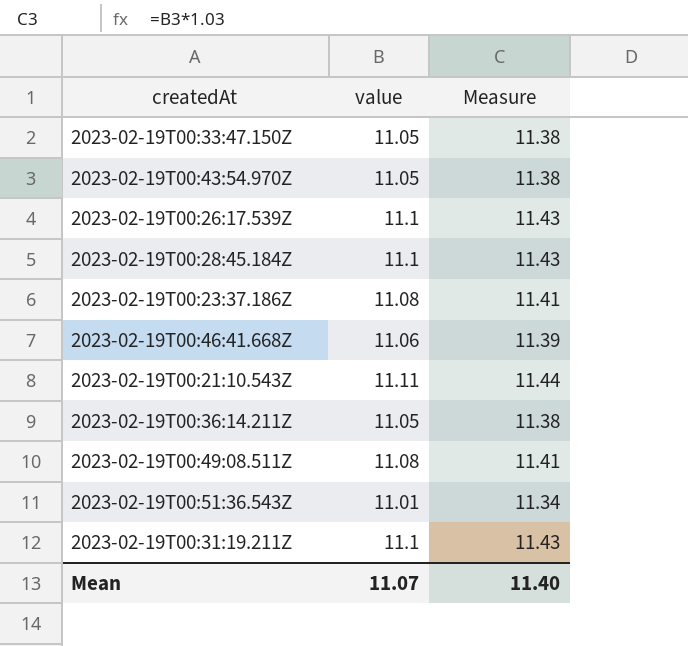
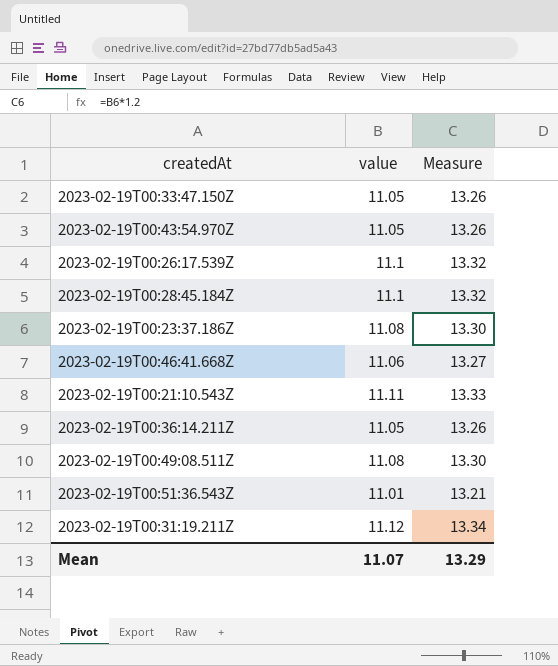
column Measure | formula: [value] * 1.03 -> [value] * 1.2
2023-02-19T00:31:19.211Z | value: 11.1 -> 11.12
Mean | Measure: 11.40 -> 13.29

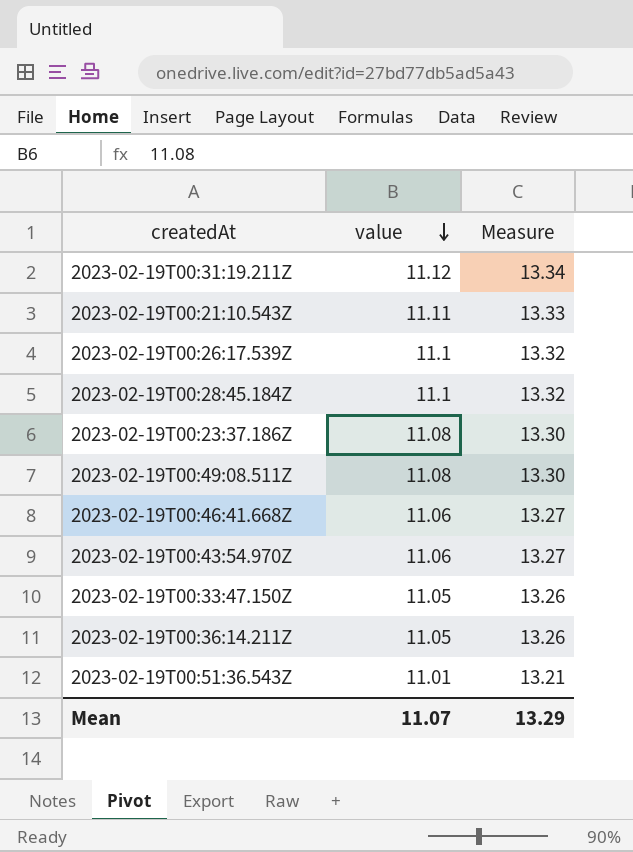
row order: none -> value descending
2023-02-19T00:43:54.970Z | value: 11.05 -> 11.06
2023-02-19T00:43:54.970Z | Measure: 13.26 -> 13.27

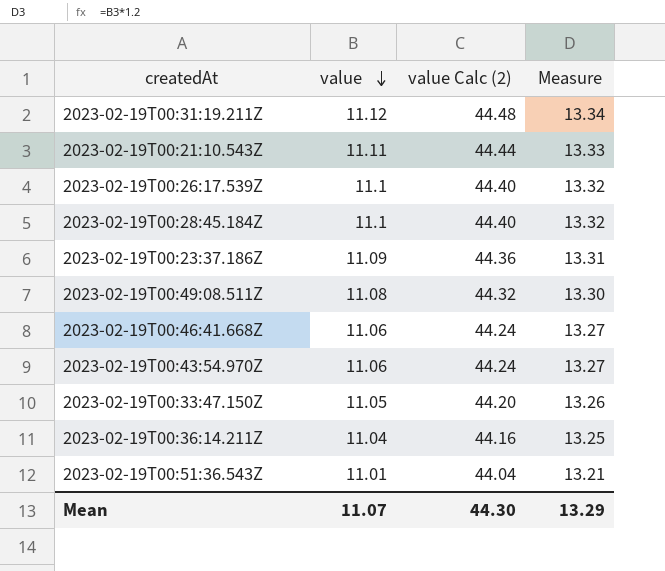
column value Calc (2) | formula: none -> [value] * 4
2023-02-19T00:23:37.186Z | value: 11.08 -> 11.09
2023-02-19T00:23:37.186Z | Measure: 13.30 -> 13.31
2023-02-19T00:36:14.211Z | value: 11.05 -> 11.04
2023-02-19T00:36:14.211Z | Measure: 13.26 -> 13.25

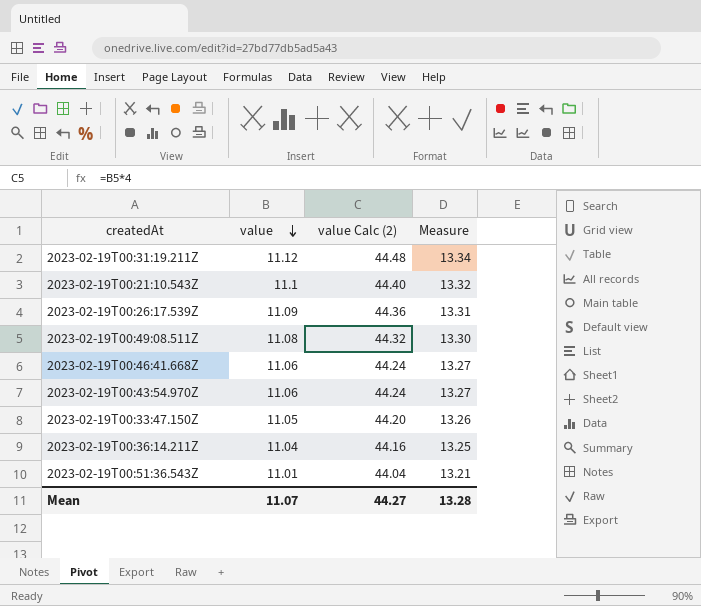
row 2023-02-19T00:28:45.184Z: 11.1 | 44.40 | 13.32 -> none
row 2023-02-19T00:23:37.186Z: 11.09 | 44.36 | 13.31 -> none
2023-02-19T00:21:10.543Z | value: 11.11 -> 11.1
2023-02-19T00:21:10.543Z | value Calc (2): 44.44 -> 44.40
2023-02-19T00:21:10.543Z | Measure: 13.33 -> 13.32
2023-02-19T00:26:17.539Z | value: 11.1 -> 11.09
2023-02-19T00:26:17.539Z | value Calc (2): 44.40 -> 44.36
2023-02-19T00:26:17.539Z | Measure: 13.32 -> 13.31
Mean | value Calc (2): 44.30 -> 44.27
Mean | Measure: 13.29 -> 13.28

